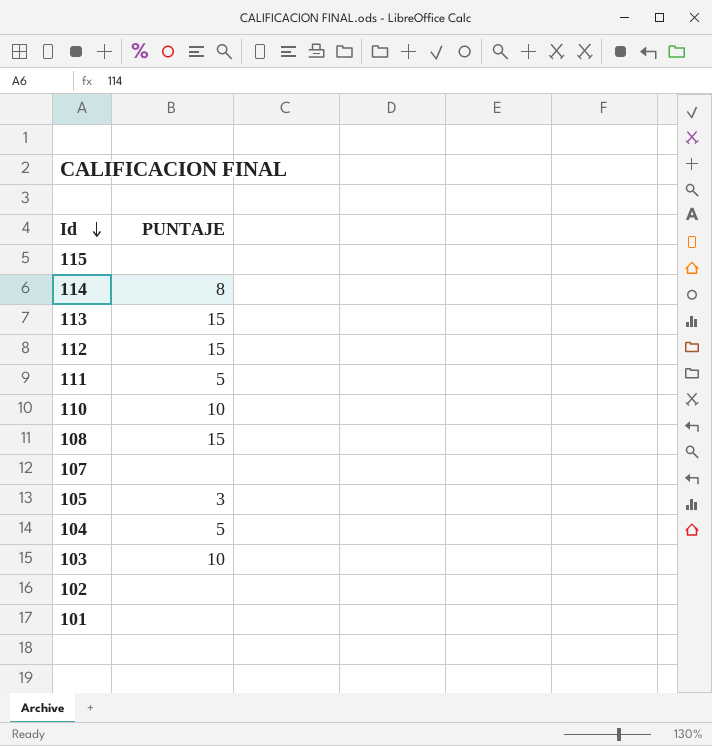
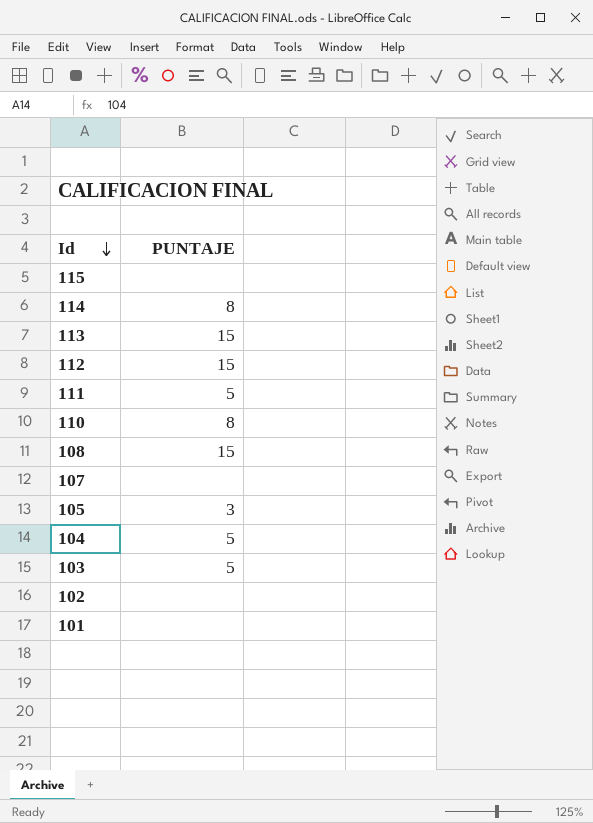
110 | PUNTAJE: 10 -> 8
103 | PUNTAJE: 10 -> 5

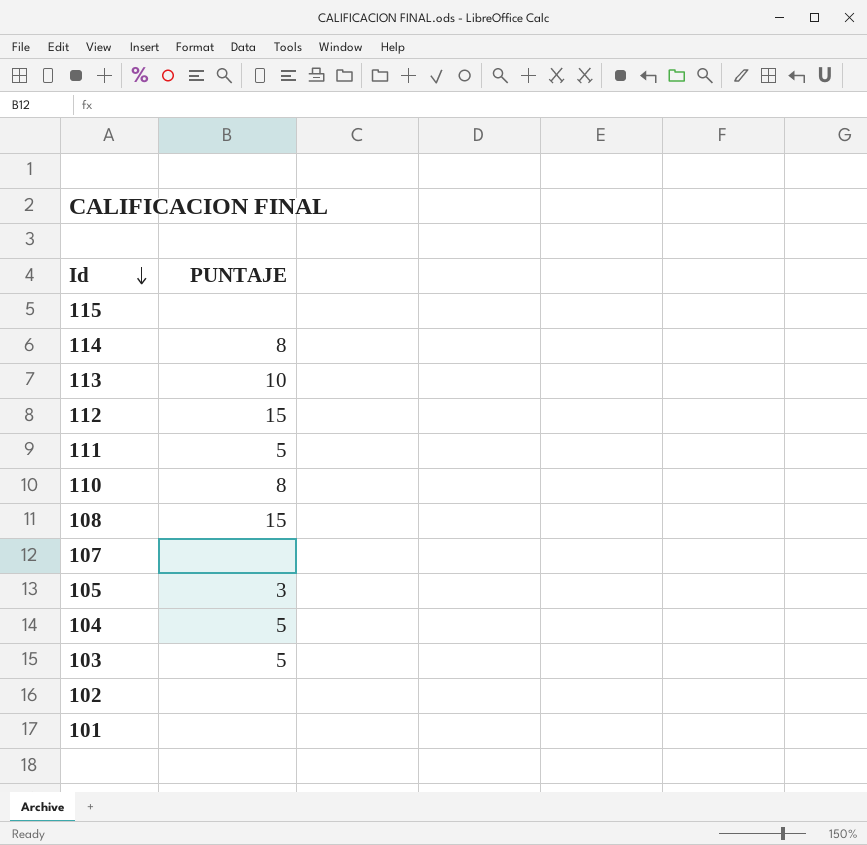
113 | PUNTAJE: 15 -> 10

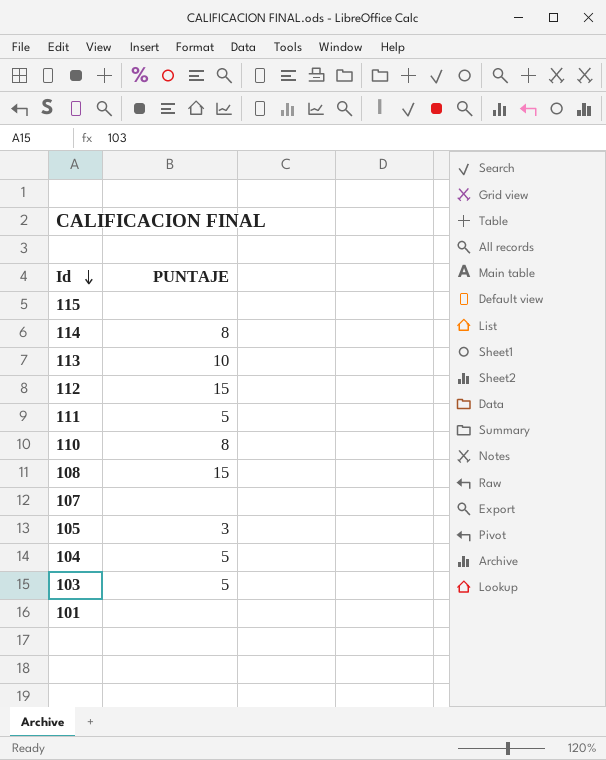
row 102: none -> none

